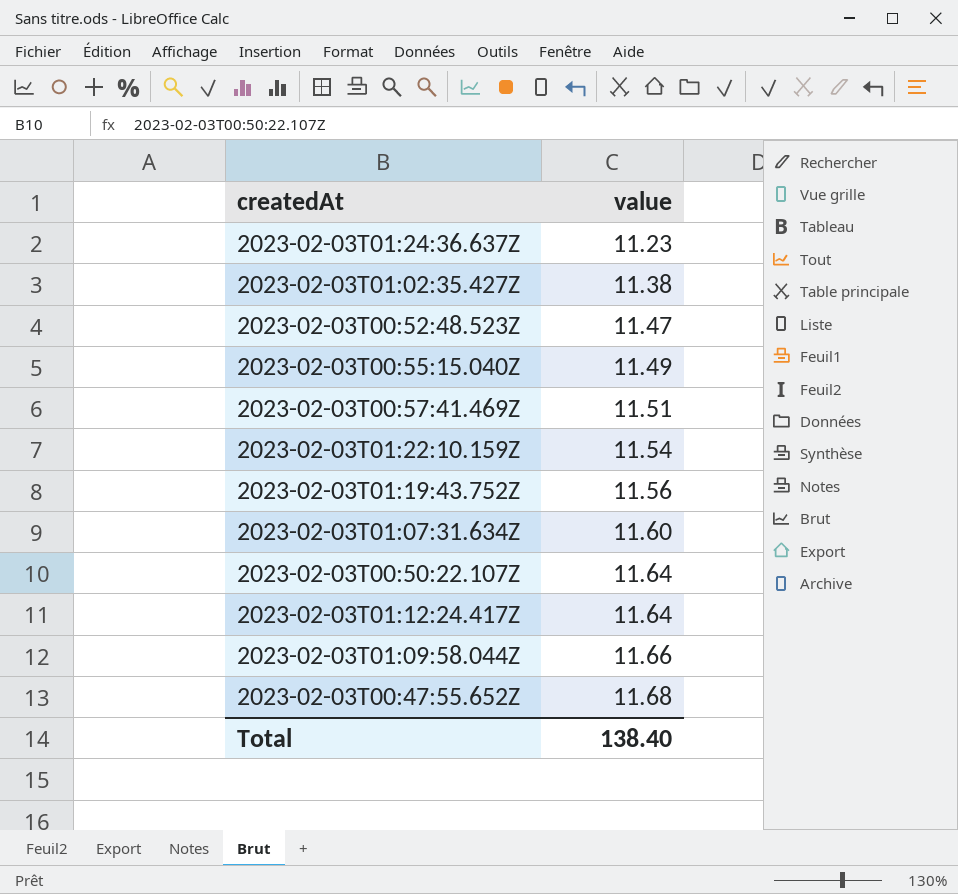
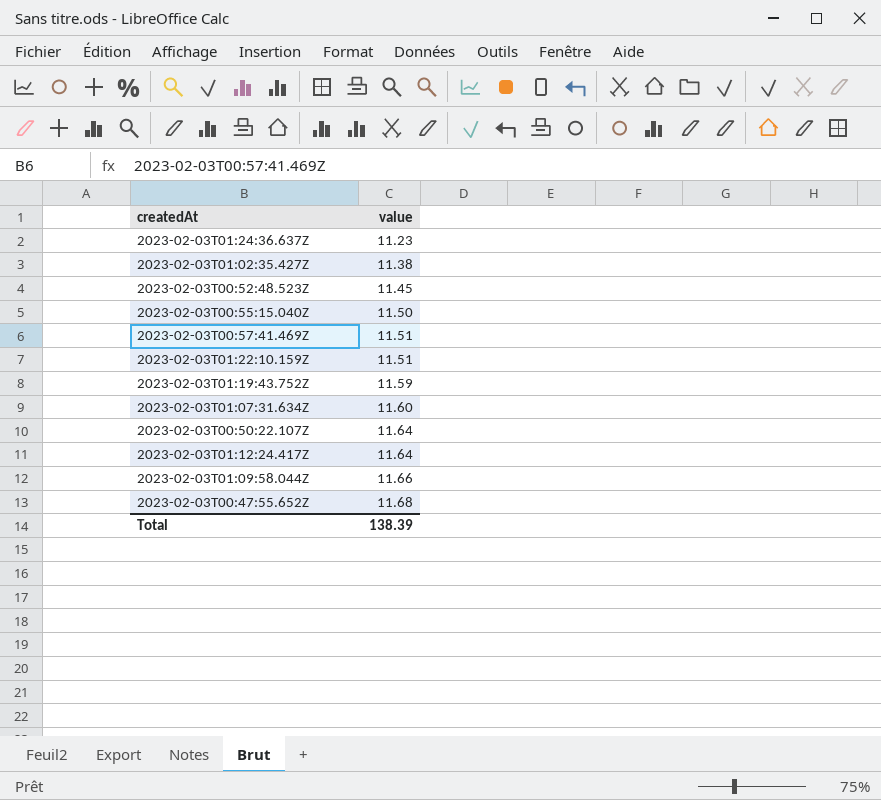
2023-02-03T00:52:48.523Z | value: 11.47 -> 11.45
2023-02-03T00:55:15.040Z | value: 11.49 -> 11.50
2023-02-03T01:22:10.159Z | value: 11.54 -> 11.51
2023-02-03T01:19:43.752Z | value: 11.56 -> 11.59
Total | value: 138.40 -> 138.39

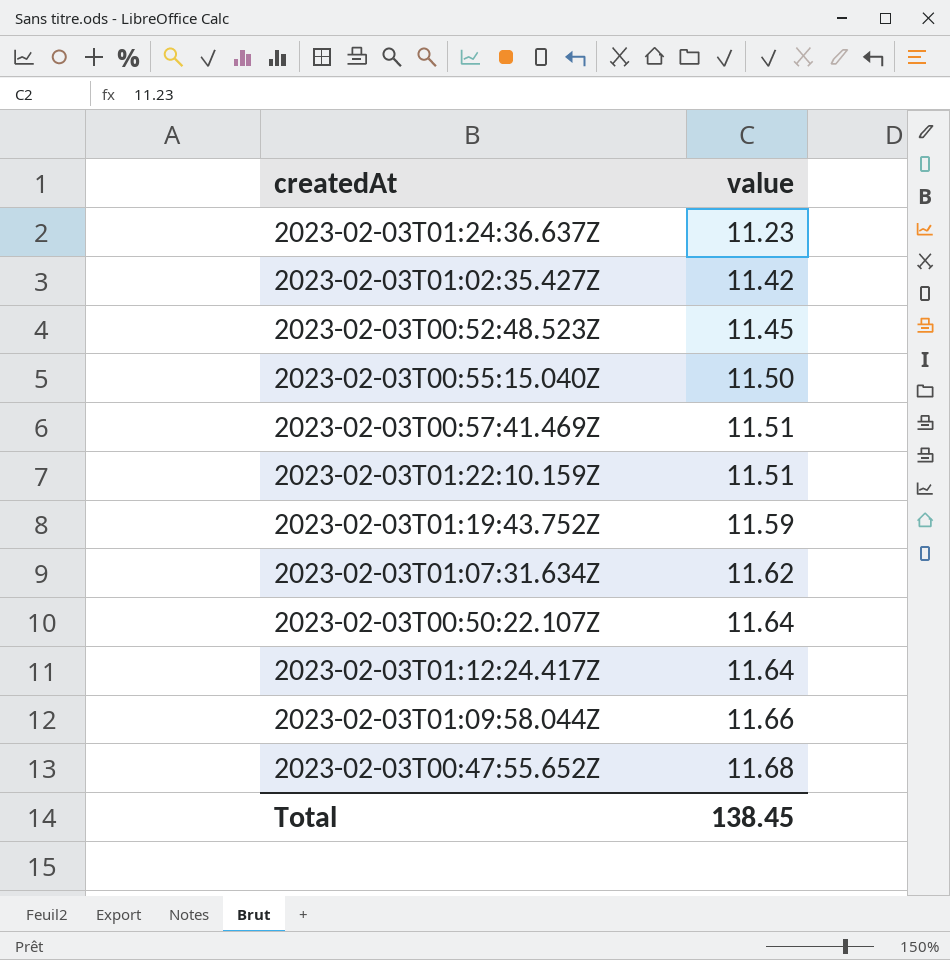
2023-02-03T01:02:35.427Z | value: 11.38 -> 11.42
2023-02-03T01:07:31.634Z | value: 11.60 -> 11.62
Total | value: 138.39 -> 138.45

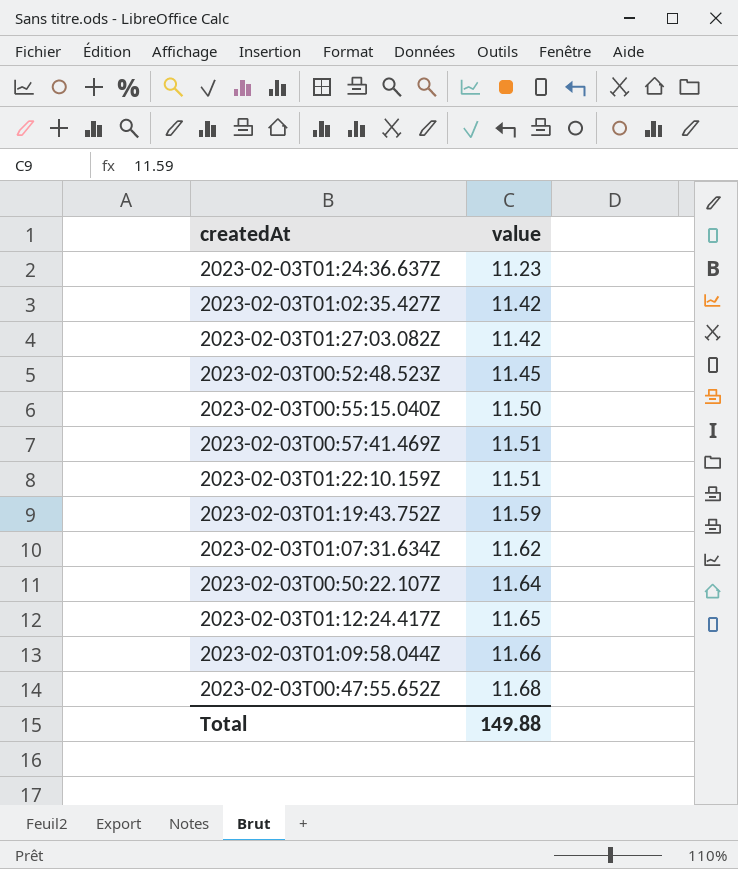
row 2023-02-03T01:27:03.082Z: none -> 11.42
2023-02-03T01:12:24.417Z | value: 11.64 -> 11.65
Total | value: 138.45 -> 149.88

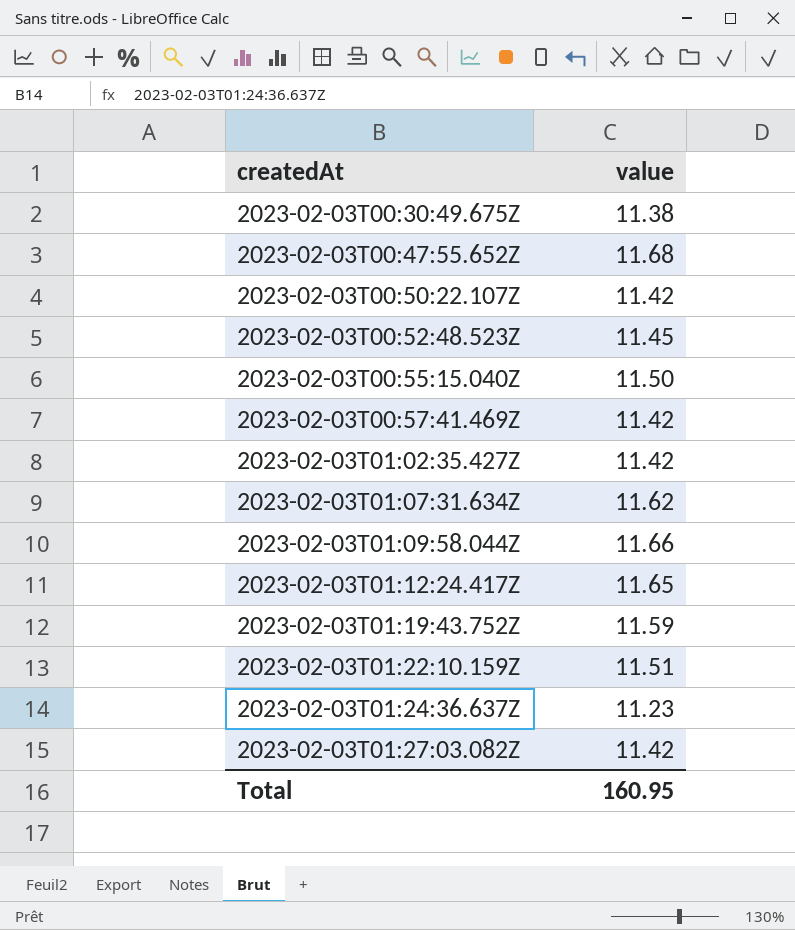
row order: value ascending -> createdAt ascending
row 2023-02-03T00:30:49.675Z: none -> 11.38
2023-02-03T00:50:22.107Z | value: 11.64 -> 11.42
2023-02-03T00:57:41.469Z | value: 11.51 -> 11.42
Total | value: 149.88 -> 160.95

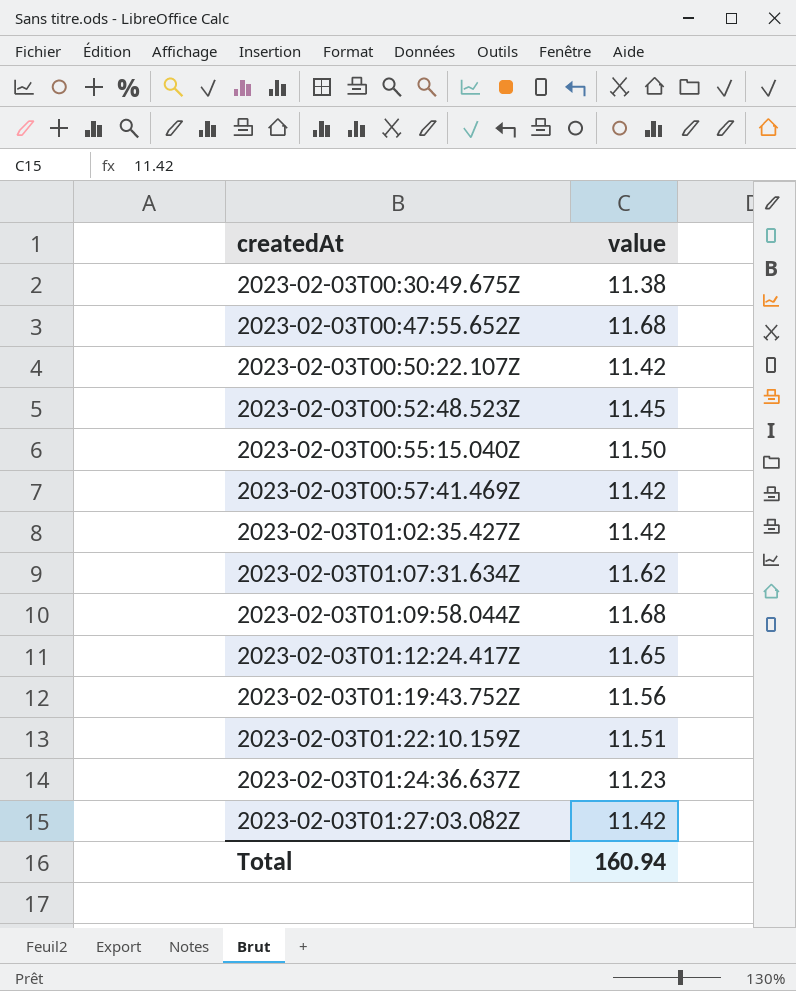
2023-02-03T01:09:58.044Z | value: 11.66 -> 11.68
2023-02-03T01:19:43.752Z | value: 11.59 -> 11.56
Total | value: 160.95 -> 160.94

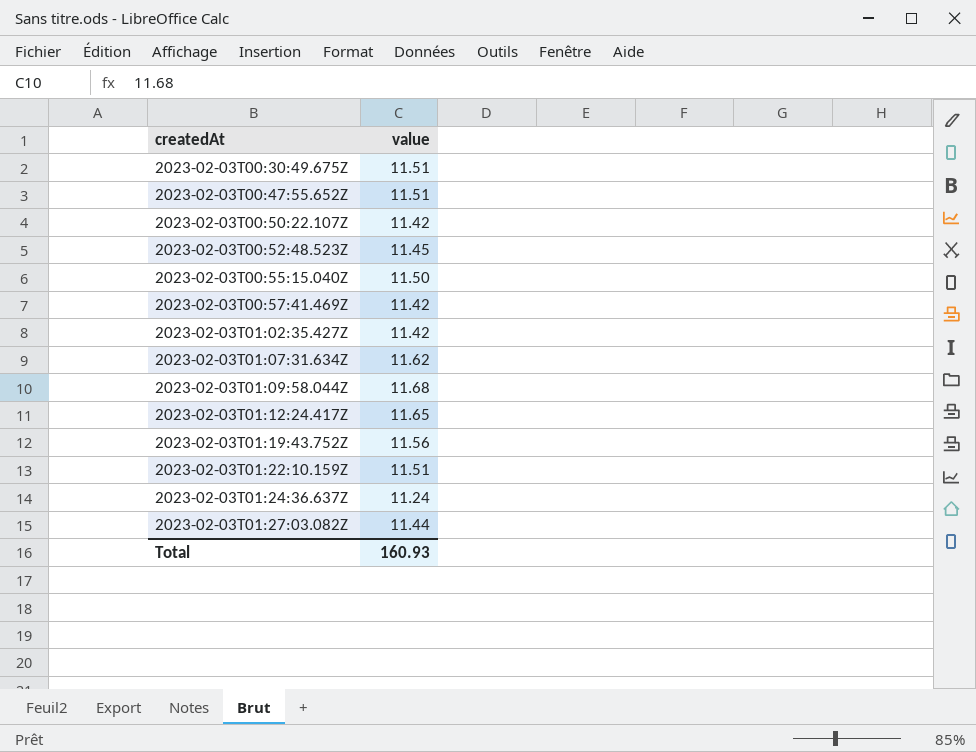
2023-02-03T00:30:49.675Z | value: 11.38 -> 11.51
2023-02-03T00:47:55.652Z | value: 11.68 -> 11.51
2023-02-03T01:24:36.637Z | value: 11.23 -> 11.24
2023-02-03T01:27:03.082Z | value: 11.42 -> 11.44
Total | value: 160.94 -> 160.93

